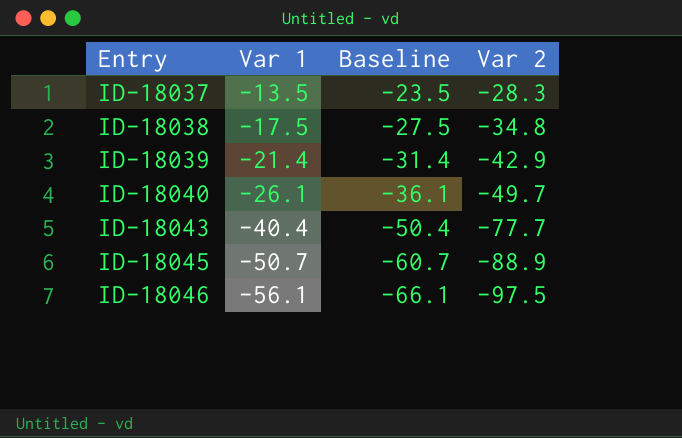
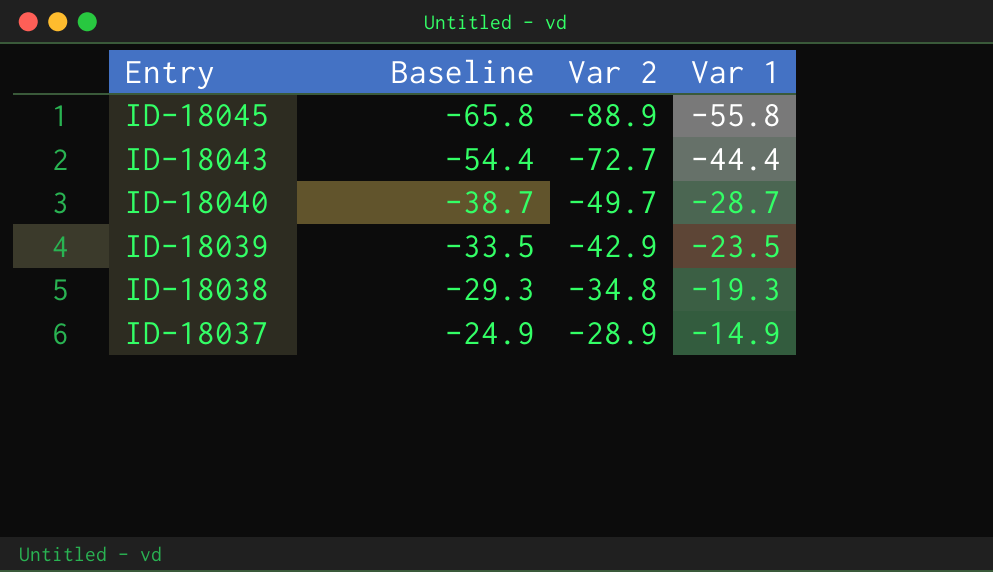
row order: Entry ascending -> Entry descending
column Var 1 | position: 2 -> 4
row ID-18046: -56.1 | -66.1 | -97.5 -> none
ID-18045 | Baseline: -60.7 -> -65.8
ID-18045 | Var 1: -50.7 -> -55.8
ID-18043 | Baseline: -50.4 -> -54.4
ID-18043 | Var 2: -77.7 -> -72.7
ID-18043 | Var 1: -40.4 -> -44.4
ID-18040 | Baseline: -36.1 -> -38.7
ID-18040 | Var 1: -26.1 -> -28.7
ID-18039 | Baseline: -31.4 -> -33.5
ID-18039 | Var 1: -21.4 -> -23.5
ID-18038 | Baseline: -27.5 -> -29.3
ID-18038 | Var 1: -17.5 -> -19.3
ID-18037 | Baseline: -23.5 -> -24.9
ID-18037 | Var 2: -28.3 -> -28.9
ID-18037 | Var 1: -13.5 -> -14.9

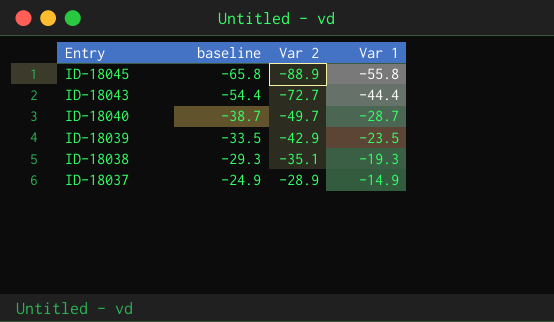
column name: Baseline -> baseline
ID-18038 | Var 2: -34.8 -> -35.1

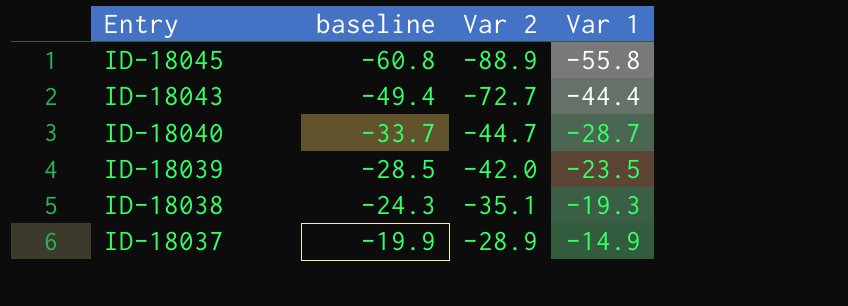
column baseline | formula: [Var 1] - 10 -> [Var 1] - 5
ID-18040 | Var 2: -49.7 -> -44.7
ID-18039 | Var 2: -42.9 -> -42.0

